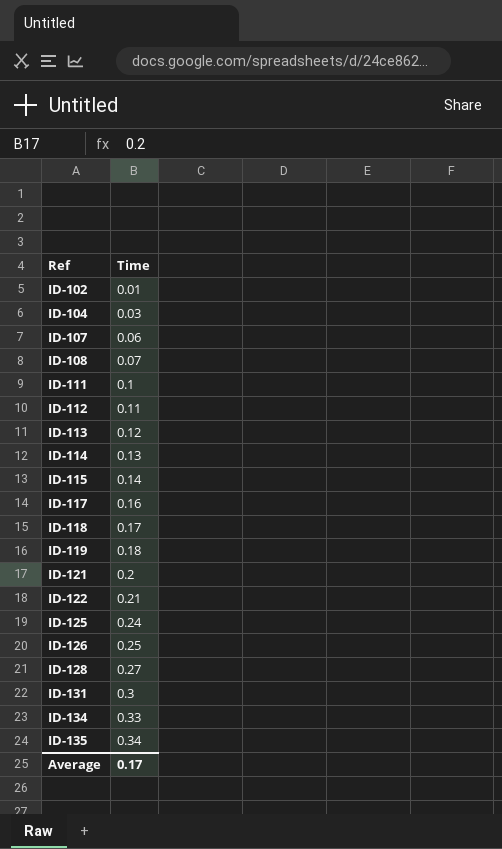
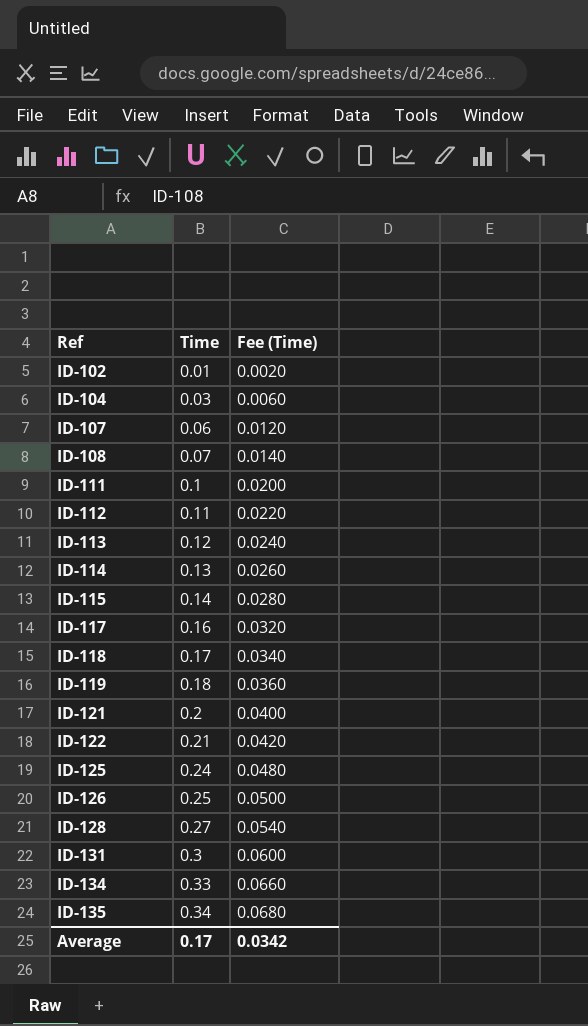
column Fee (Time) | formula: none -> [Time] * 0.2

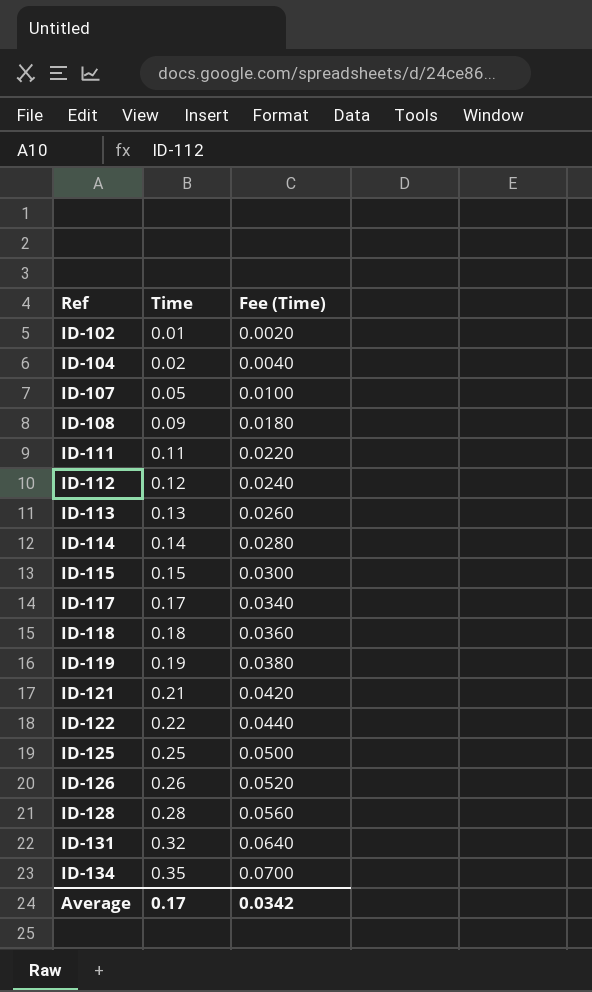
row ID-135: 0.34 | 0.0680 -> none
ID-104 | Time: 0.03 -> 0.02
ID-104 | Fee (Time): 0.0060 -> 0.0040
ID-107 | Time: 0.06 -> 0.05
ID-107 | Fee (Time): 0.0120 -> 0.0100
ID-108 | Time: 0.07 -> 0.09
ID-108 | Fee (Time): 0.0140 -> 0.0180
ID-111 | Time: 0.1 -> 0.11
ID-111 | Fee (Time): 0.0200 -> 0.0220
ID-112 | Time: 0.11 -> 0.12
ID-112 | Fee (Time): 0.0220 -> 0.0240
ID-113 | Time: 0.12 -> 0.13
ID-113 | Fee (Time): 0.0240 -> 0.0260
ID-114 | Time: 0.13 -> 0.14
ID-114 | Fee (Time): 0.0260 -> 0.0280
ID-115 | Time: 0.14 -> 0.15
ID-115 | Fee (Time): 0.0280 -> 0.0300
ID-117 | Time: 0.16 -> 0.17
ID-117 | Fee (Time): 0.0320 -> 0.0340
ID-118 | Time: 0.17 -> 0.18
ID-118 | Fee (Time): 0.0340 -> 0.0360
ID-119 | Time: 0.18 -> 0.19
ID-119 | Fee (Time): 0.0360 -> 0.0380
ID-121 | Time: 0.2 -> 0.21
ID-121 | Fee (Time): 0.0400 -> 0.0420
ID-122 | Time: 0.21 -> 0.22
ID-122 | Fee (Time): 0.0420 -> 0.0440
ID-125 | Time: 0.24 -> 0.25
ID-125 | Fee (Time): 0.0480 -> 0.0500
ID-126 | Time: 0.25 -> 0.26
ID-126 | Fee (Time): 0.0500 -> 0.0520
ID-128 | Time: 0.27 -> 0.28
ID-128 | Fee (Time): 0.0540 -> 0.0560
ID-131 | Time: 0.3 -> 0.32
ID-131 | Fee (Time): 0.0600 -> 0.0640
ID-134 | Time: 0.33 -> 0.35
ID-134 | Fee (Time): 0.0660 -> 0.0700

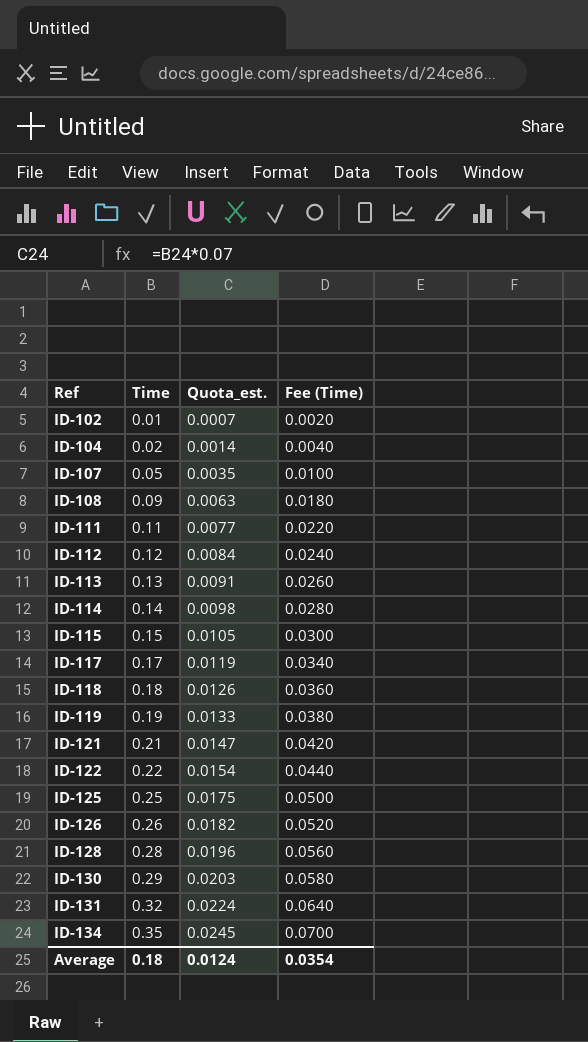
column Quota_est. | formula: none -> [Time] * 0.07
row ID-130: none -> 0.29 | 0.0203 | 0.0580
Average | Time: 0.17 -> 0.18
Average | Fee (Time): 0.0342 -> 0.0354

